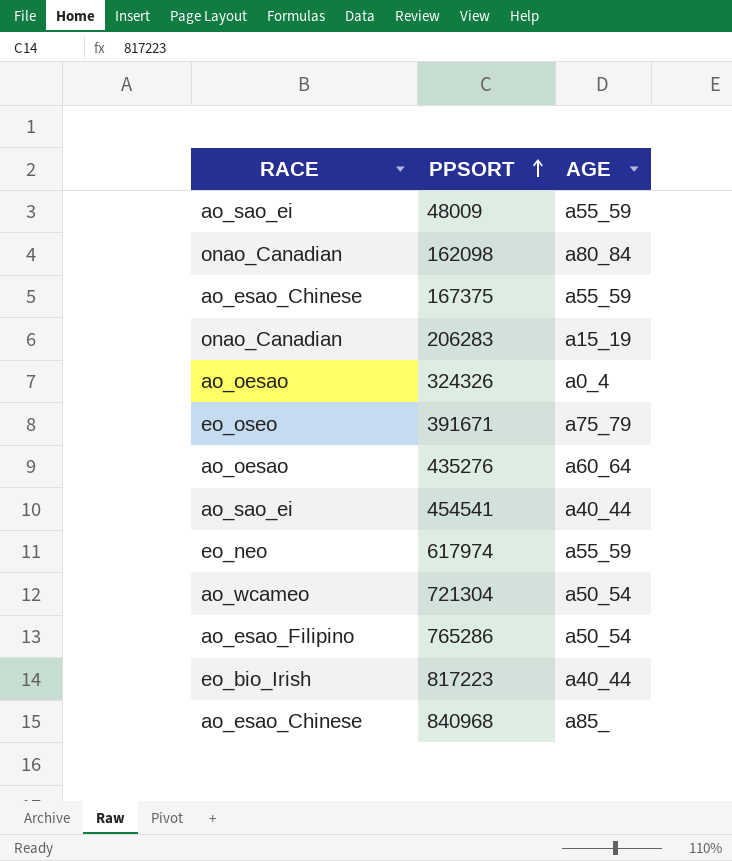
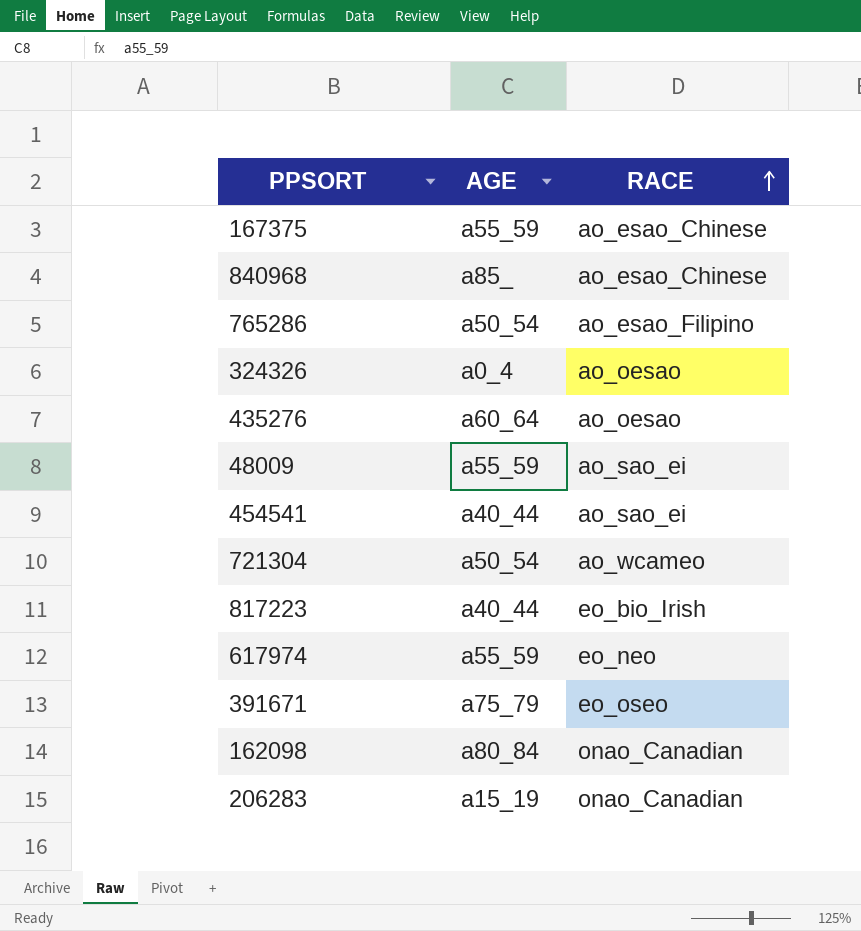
row order: PPSORT ascending -> RACE ascending
column RACE | position: 1 -> 3

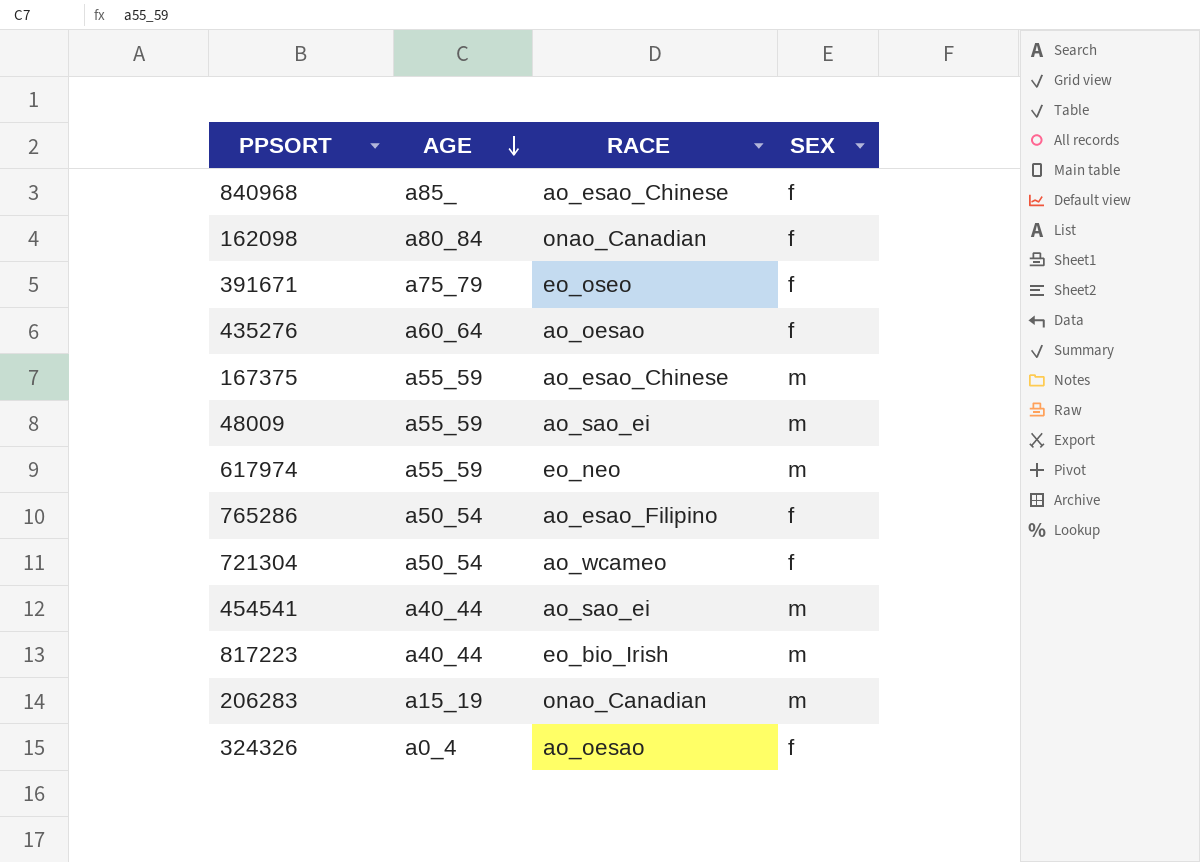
row order: RACE ascending -> AGE descending
column SEX | position: none -> 4

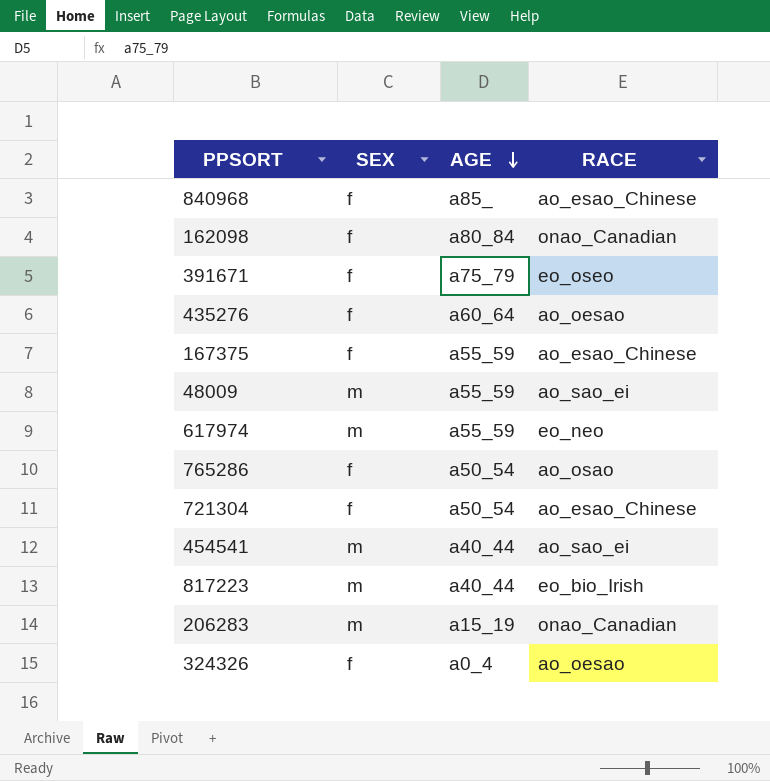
column SEX | position: 4 -> 2
167375 | SEX: m -> f
765286 | RACE: ao_esao_Filipino -> ao_osao
721304 | RACE: ao_wcameo -> ao_esao_Chinese

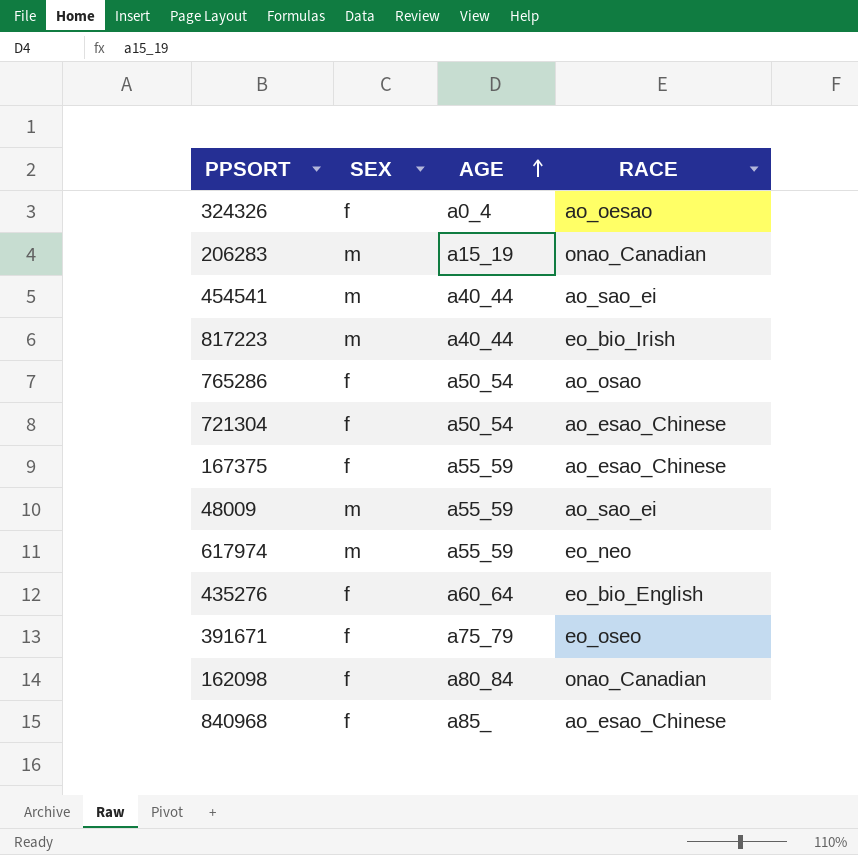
row order: AGE descending -> AGE ascending
435276 | RACE: ao_oesao -> eo_bio_English

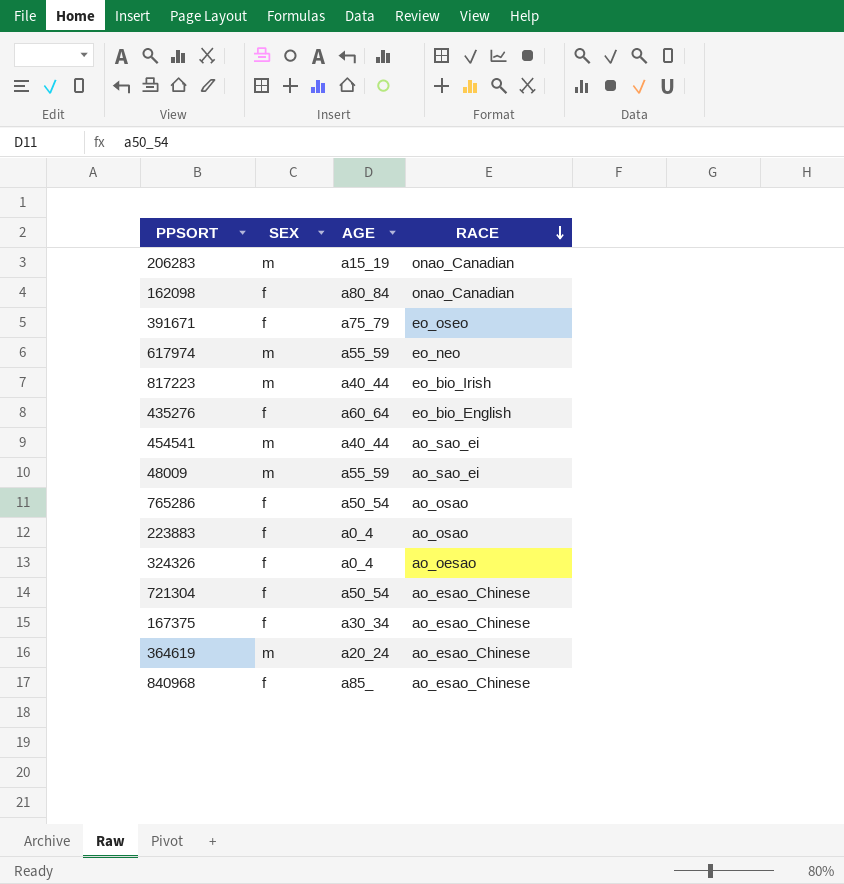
row order: AGE ascending -> RACE descending
row 223883: none -> f | a0_4 | ao_osao
167375 | AGE: a55_59 -> a30_34
row 364619: none -> m | a20_24 | ao_esao_Chinese

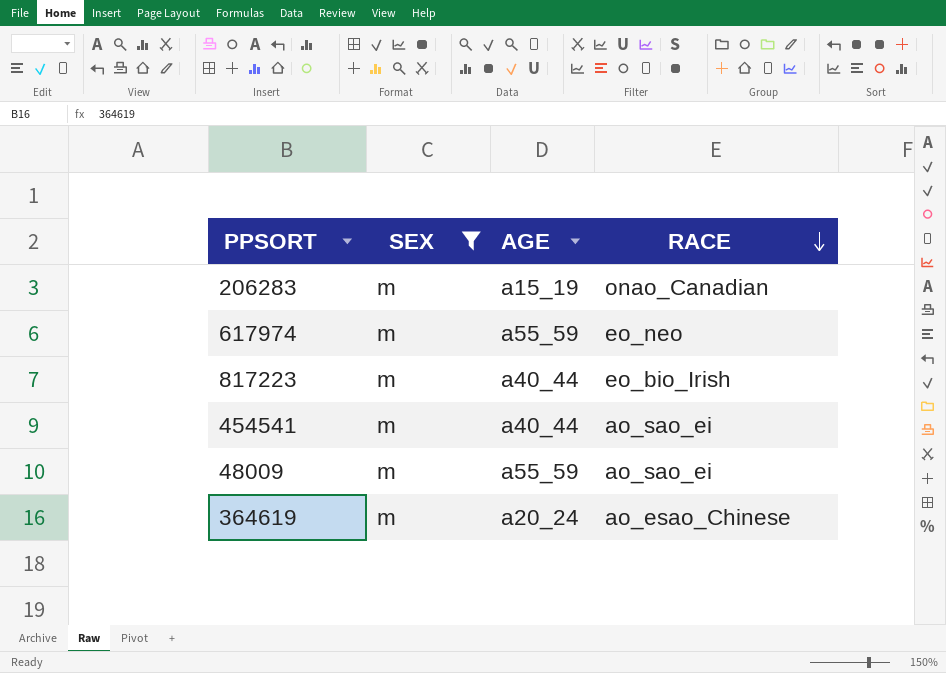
filter: none -> SEX = m

